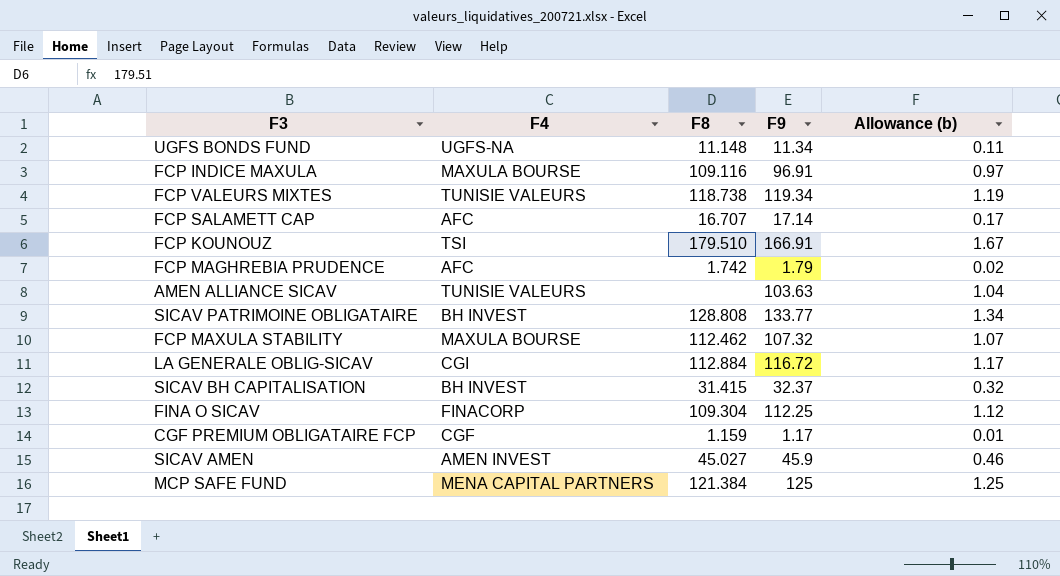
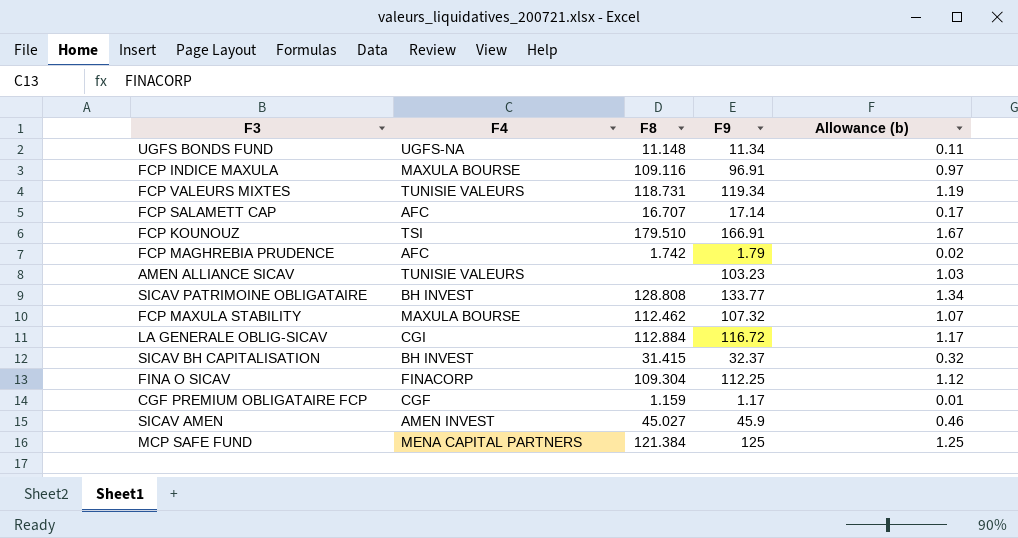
FCP VALEURS MIXTES | F8: 118.738 -> 118.731
AMEN ALLIANCE SICAV | F9: 103.63 -> 103.23
AMEN ALLIANCE SICAV | Allowance (b): 1.04 -> 1.03

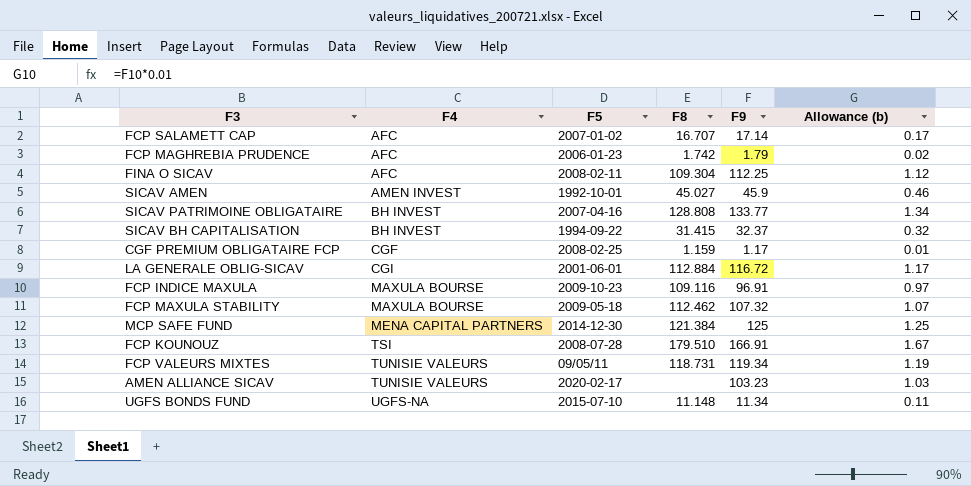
row order: none -> F4 ascending
column F5 | position: none -> 3
FINA O SICAV | F4: FINACORP -> AFC

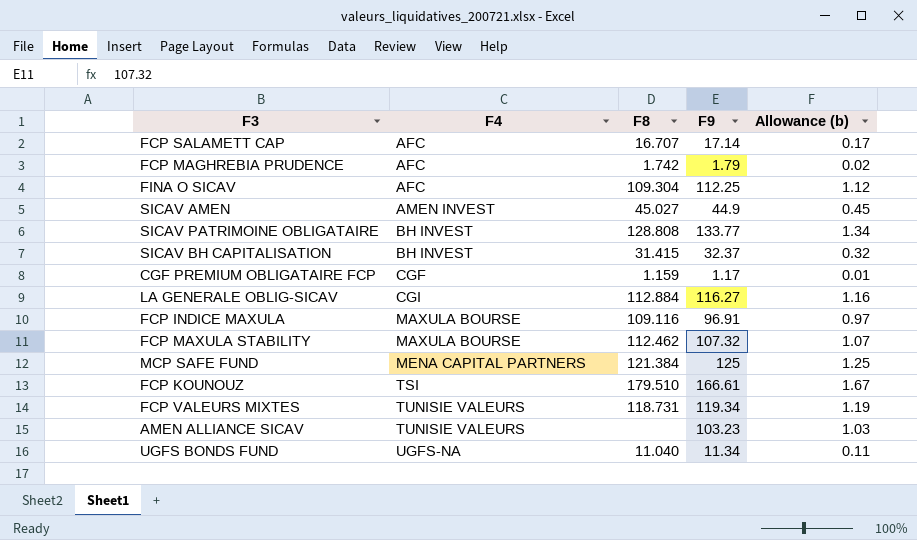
column F5 | position: 3 -> none
SICAV AMEN | F9: 45.9 -> 44.9
SICAV AMEN | Allowance (b): 0.46 -> 0.45
LA GENERALE OBLIG-SICAV | F9: 116.72 -> 116.27
LA GENERALE OBLIG-SICAV | Allowance (b): 1.17 -> 1.16
FCP KOUNOUZ | F9: 166.91 -> 166.61
UGFS BONDS FUND | F8: 11.148 -> 11.040

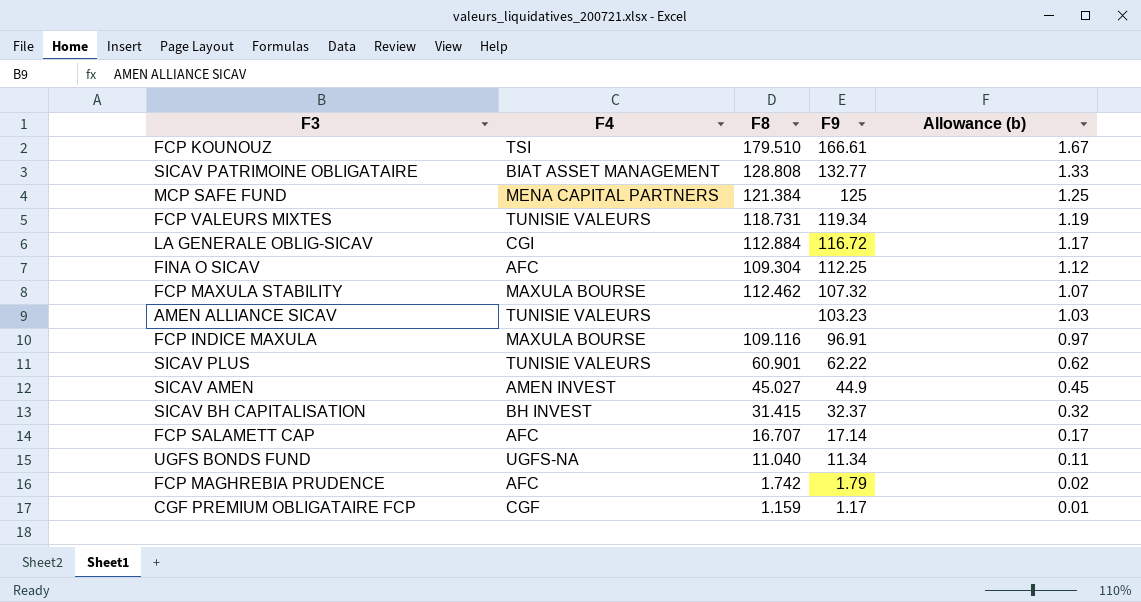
row order: F4 ascending -> F9 descending
SICAV PATRIMOINE OBLIGATAIRE | F4: BH INVEST -> BIAT ASSET MANAGEMENT
SICAV PATRIMOINE OBLIGATAIRE | F9: 133.77 -> 132.77
SICAV PATRIMOINE OBLIGATAIRE | Allowance (b): 1.34 -> 1.33
LA GENERALE OBLIG-SICAV | F9: 116.27 -> 116.72
LA GENERALE OBLIG-SICAV | Allowance (b): 1.16 -> 1.17
row SICAV PLUS: none -> TUNISIE VALEURS | 60.901 | 62.22 | 0.62

